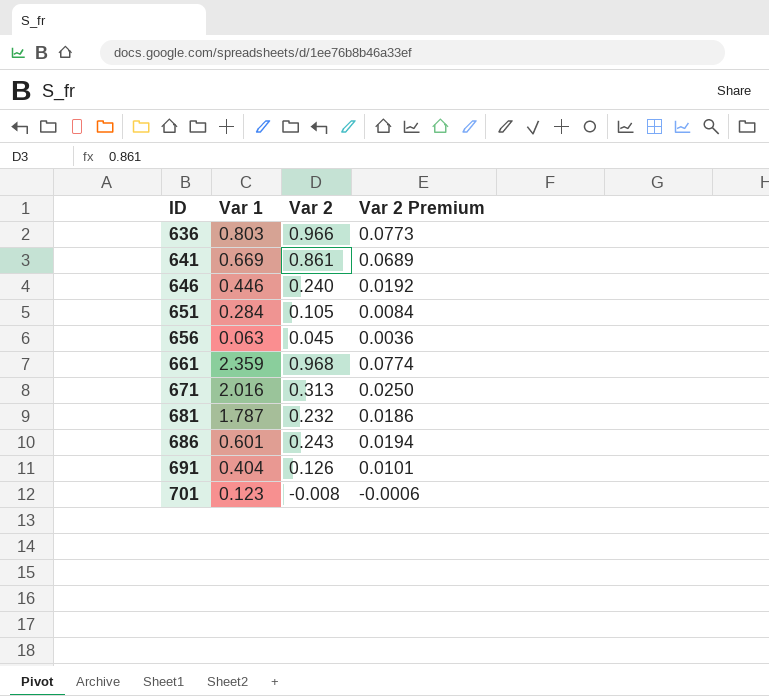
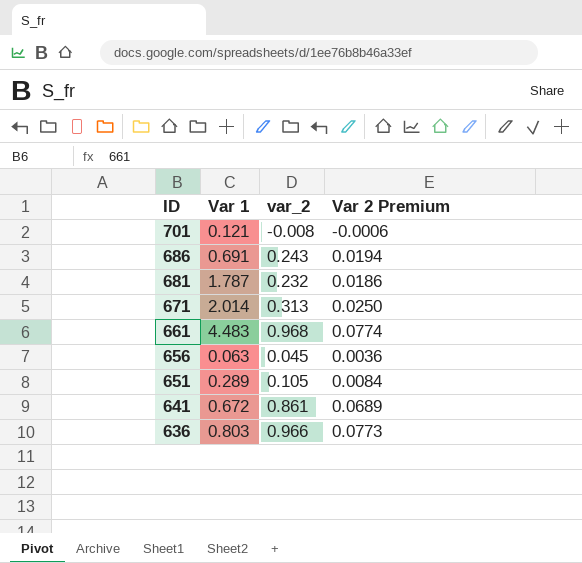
row order: ID ascending -> ID descending
column name: Var 2 -> var_2
row 646: 0.446 | 0.240 | 0.0192 -> none
row 691: 0.404 | 0.126 | 0.0101 -> none
701 | Var 1: 0.123 -> 0.121
686 | Var 1: 0.601 -> 0.691
671 | Var 1: 2.016 -> 2.014
661 | Var 1: 2.359 -> 4.483
651 | Var 1: 0.284 -> 0.289
641 | Var 1: 0.669 -> 0.672

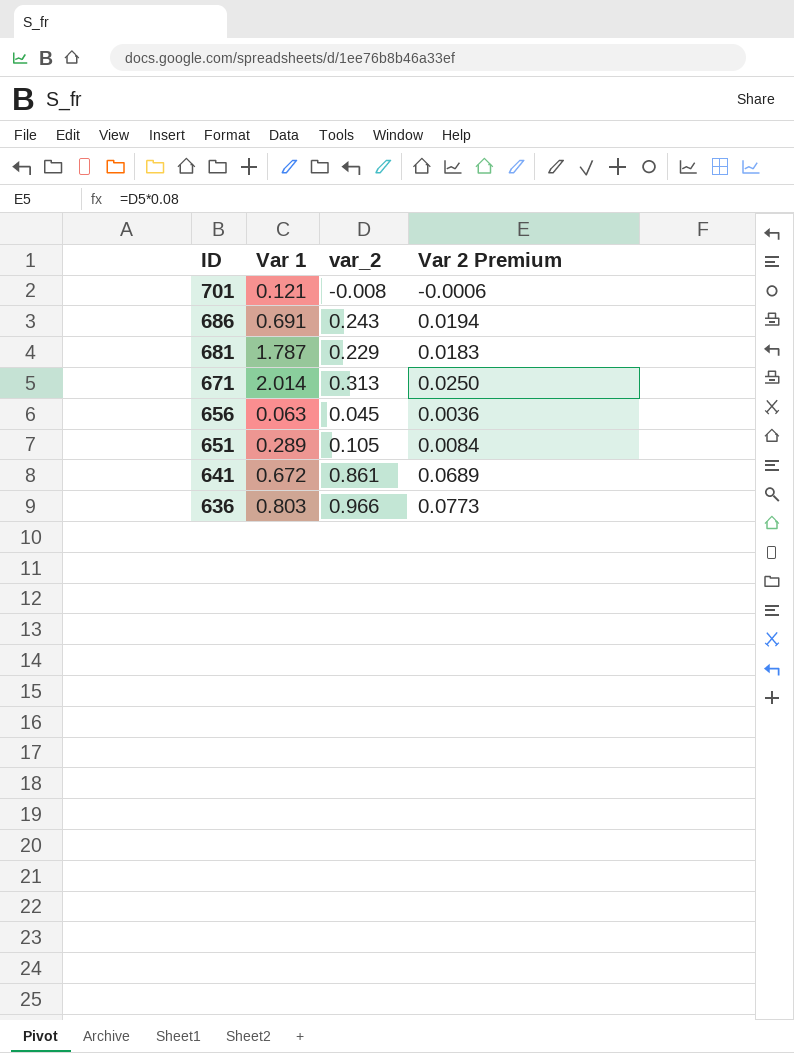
row 661: 4.483 | 0.968 | 0.0774 -> none
681 | var_2: 0.232 -> 0.229
681 | Var 2 Premium: 0.0186 -> 0.0183

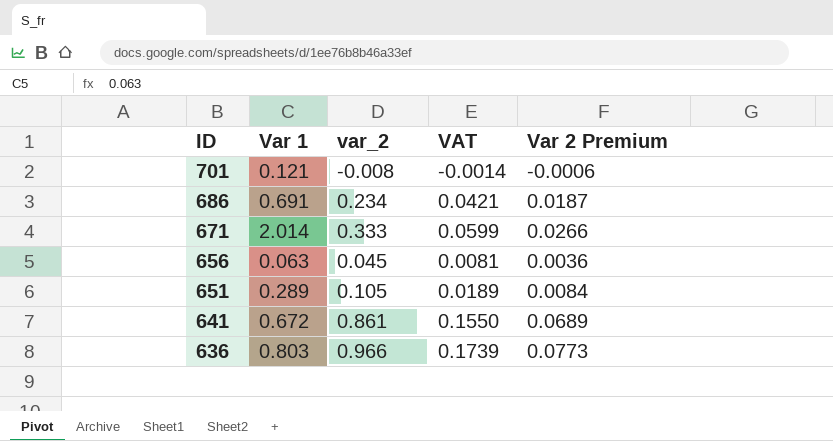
column VAT | formula: none -> [var_2] * 0.18
row 681: 1.787 | 0.229 | 0.0183 -> none
686 | var_2: 0.243 -> 0.234
686 | Var 2 Premium: 0.0194 -> 0.0187
671 | var_2: 0.313 -> 0.333
671 | Var 2 Premium: 0.0250 -> 0.0266

